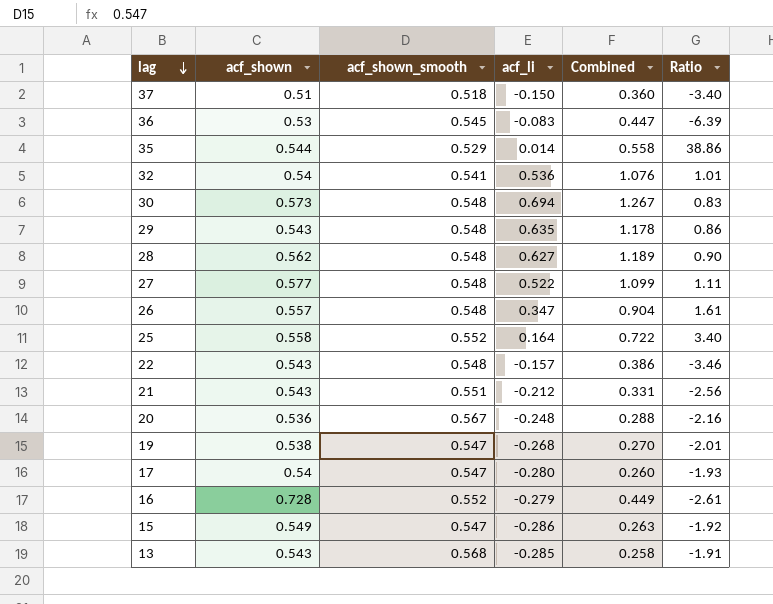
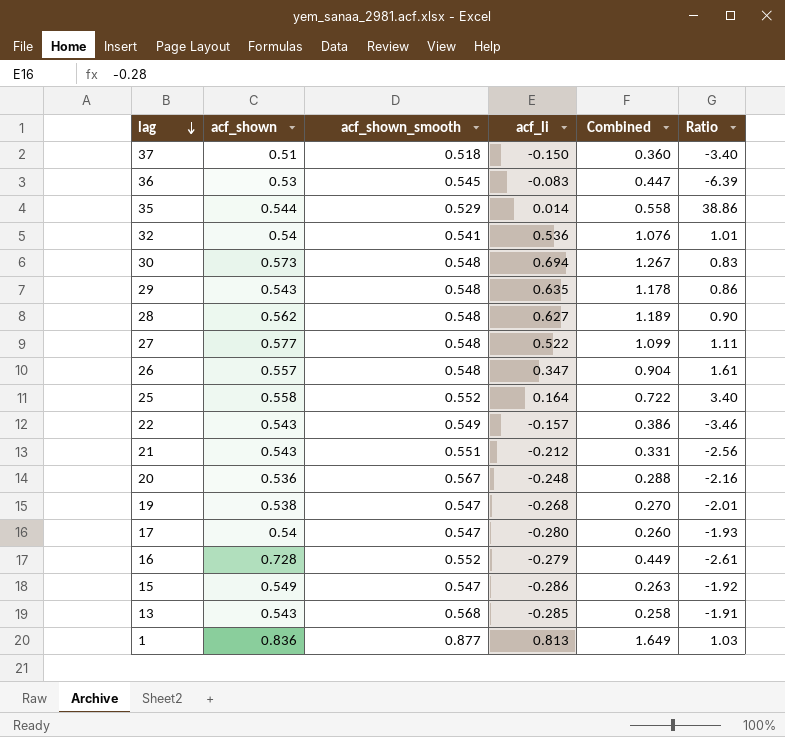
22 | acf_shown_smooth: 0.548 -> 0.549
row 1: none -> 0.836 | 0.877 | 0.813 | 1.649 | 1.03

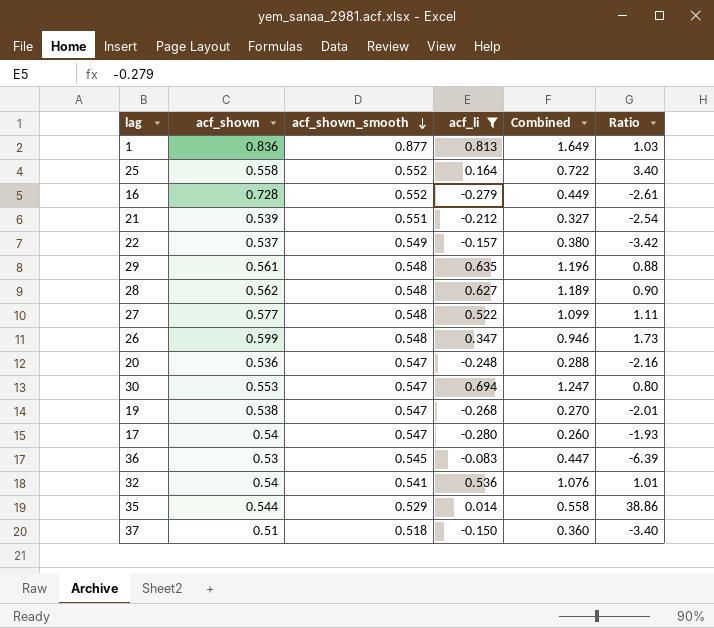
filter: none -> acf_li >= -0.280
row order: lag descending -> acf_shown_smooth descending
21 | acf_shown: 0.543 -> 0.539
21 | Combined: 0.331 -> 0.327
21 | Ratio: -2.56 -> -2.54
22 | acf_shown: 0.543 -> 0.537
22 | Combined: 0.386 -> 0.380
22 | Ratio: -3.46 -> -3.42
29 | acf_shown: 0.543 -> 0.561
29 | Combined: 1.178 -> 1.196
29 | Ratio: 0.86 -> 0.88
26 | acf_shown: 0.557 -> 0.599
26 | Combined: 0.904 -> 0.946
26 | Ratio: 1.61 -> 1.73
20 | acf_shown_smooth: 0.567 -> 0.547
30 | acf_shown: 0.573 -> 0.553
30 | acf_shown_smooth: 0.548 -> 0.547
30 | Combined: 1.267 -> 1.247
30 | Ratio: 0.83 -> 0.80

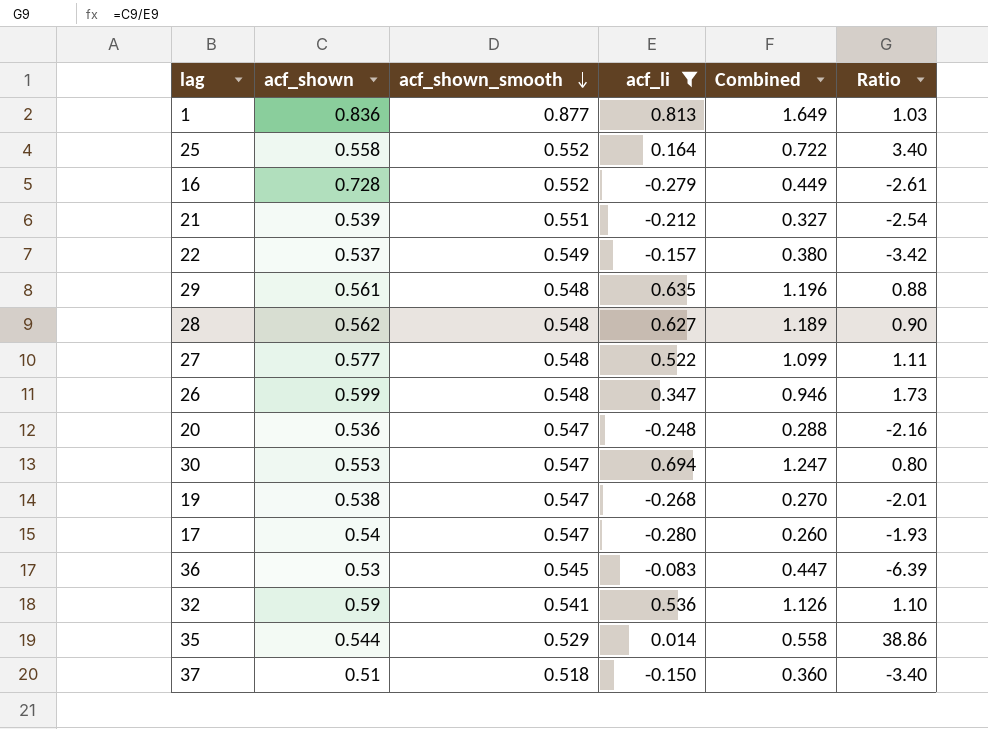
32 | acf_shown: 0.54 -> 0.59
32 | Combined: 1.076 -> 1.126
32 | Ratio: 1.01 -> 1.10

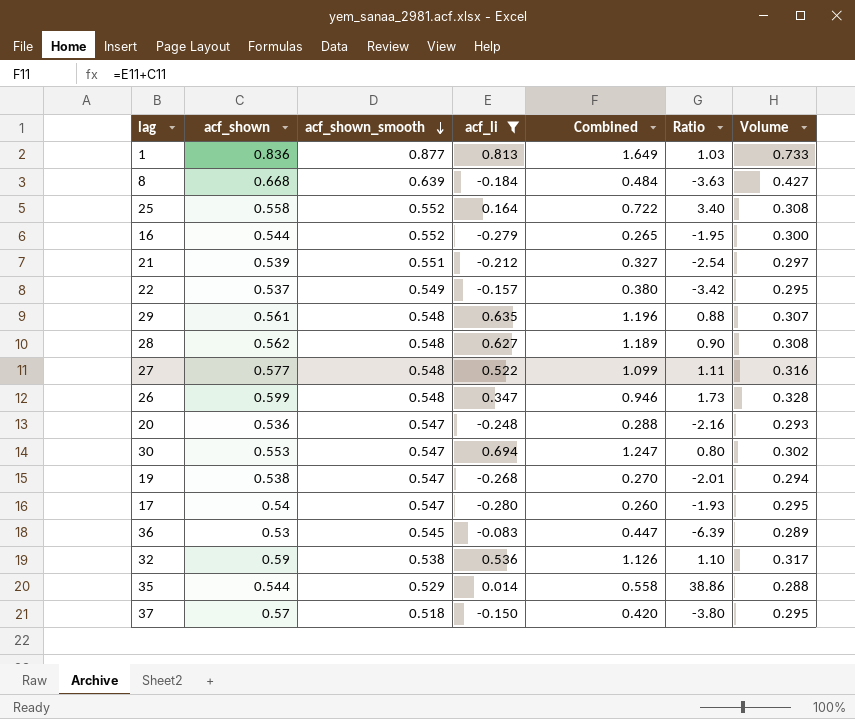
column Volume | formula: none -> [acf_shown] * [acf_shown_smooth]
row 8: none -> 0.668 | 0.639 | -0.184 | 0.484 | -3.63 | 0.427
16 | acf_shown: 0.728 -> 0.544
16 | Combined: 0.449 -> 0.265
16 | Ratio: -2.61 -> -1.95
32 | acf_shown_smooth: 0.541 -> 0.538
37 | acf_shown: 0.51 -> 0.57
37 | Combined: 0.360 -> 0.420
37 | Ratio: -3.40 -> -3.80

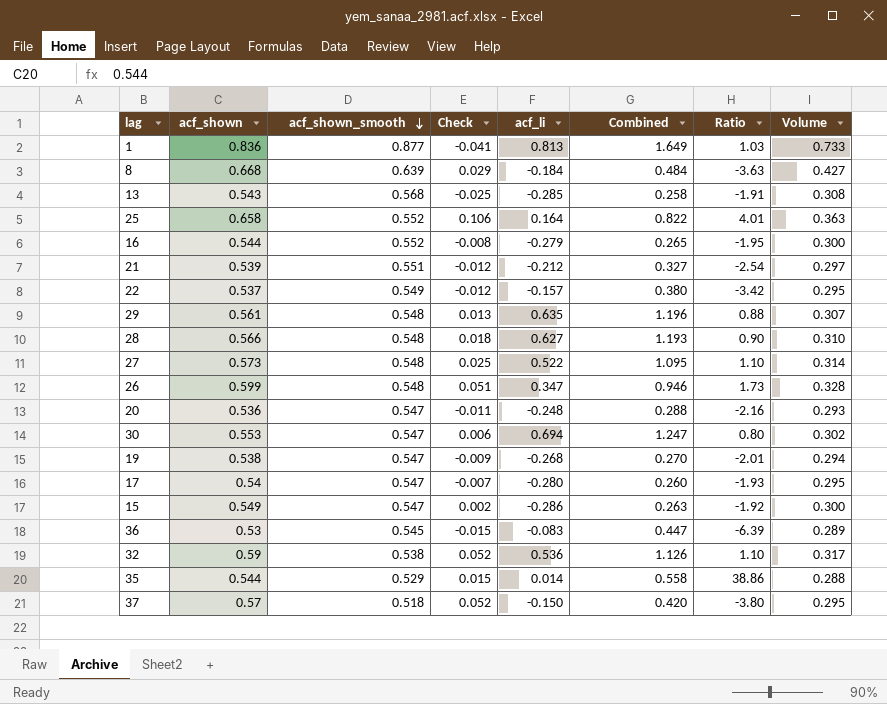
filter: acf_li >= -0.280 -> none
column Check | formula: none -> [acf_shown] - [acf_shown_smooth]
25 | acf_shown: 0.558 -> 0.658
25 | Combined: 0.722 -> 0.822
25 | Ratio: 3.40 -> 4.01
25 | Volume: 0.308 -> 0.363
28 | acf_shown: 0.562 -> 0.566
28 | Combined: 1.189 -> 1.193
28 | Volume: 0.308 -> 0.310
27 | acf_shown: 0.577 -> 0.573
27 | Combined: 1.099 -> 1.095
27 | Ratio: 1.11 -> 1.10
27 | Volume: 0.316 -> 0.314

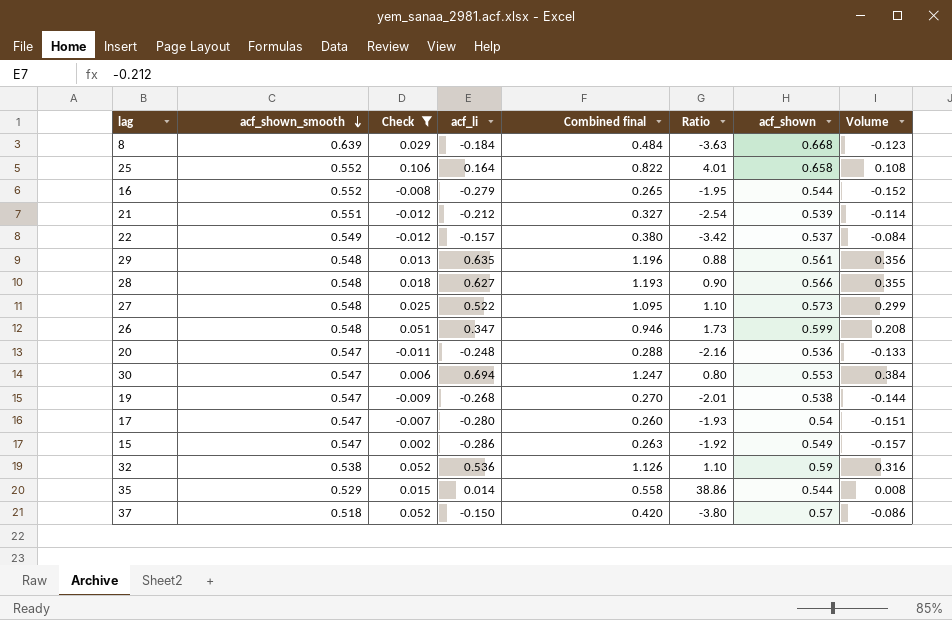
filter: none -> Check >= -0.012
column name: Combined -> Combined final
column acf_shown | position: 2 -> 7
column Volume | formula: [acf_shown] * [acf_shown_smooth] -> [acf_li] * [acf_shown]

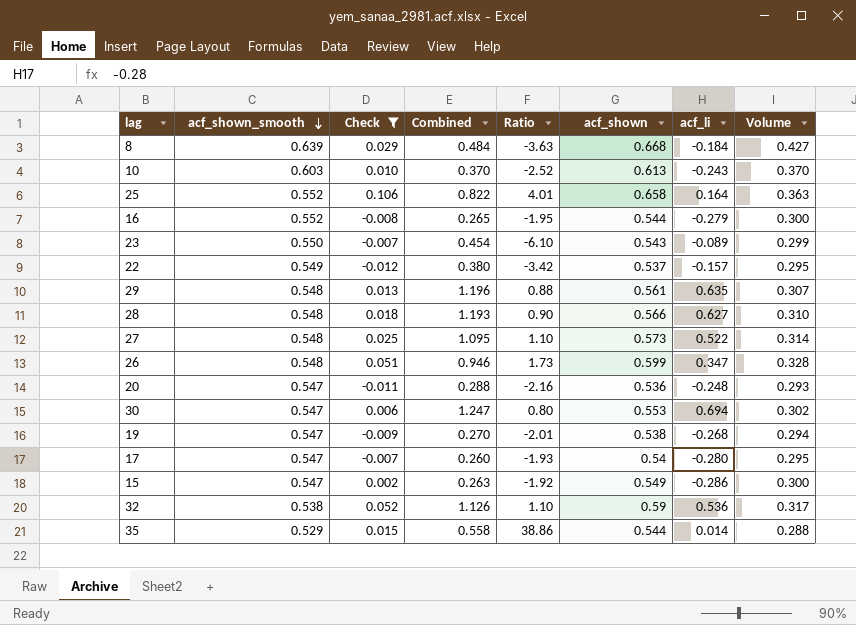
column name: Combined final -> Combined
column acf_li | position: 4 -> 7
column Volume | formula: [acf_li] * [acf_shown] -> [acf_shown_smooth] * [acf_shown]
row 21: 0.551 | -0.012 | -0.212 | 0.327 | -2.54 | 0.539 | -0.114 -> none
row 37: 0.518 | 0.052 | -0.150 | 0.420 | -3.80 | 0.57 | -0.086 -> none
row 10: none -> 0.603 | 0.010 | 0.370 | -2.52 | 0.613 | -0.243 | 0.370
row 23: none -> 0.550 | -0.007 | 0.454 | -6.10 | 0.543 | -0.089 | 0.299

